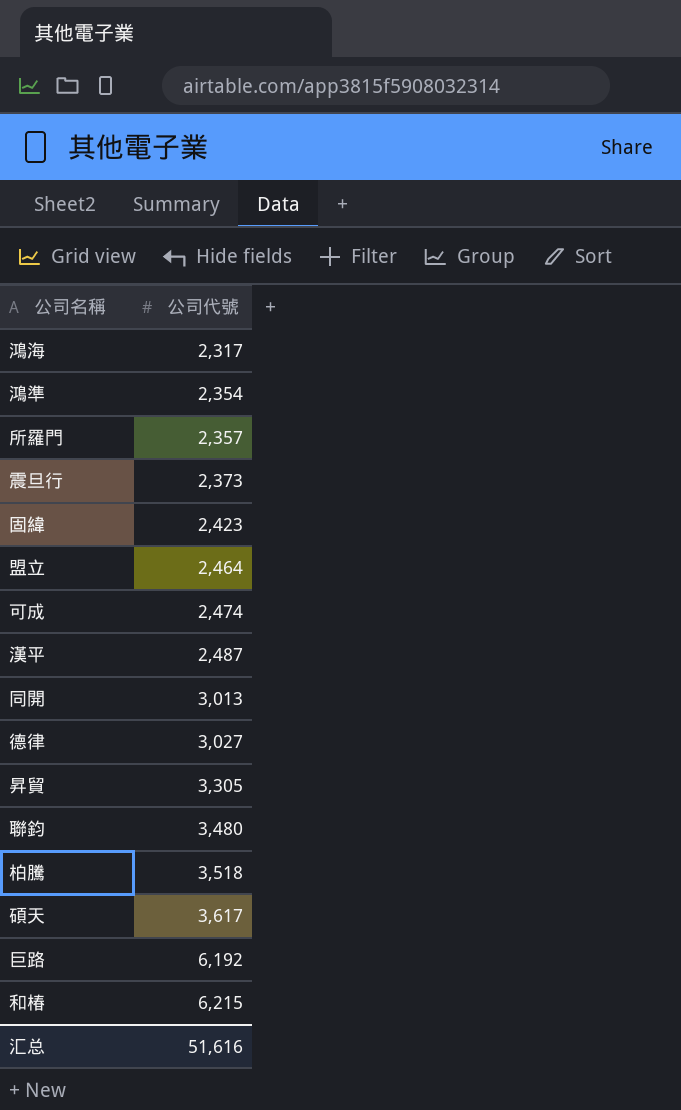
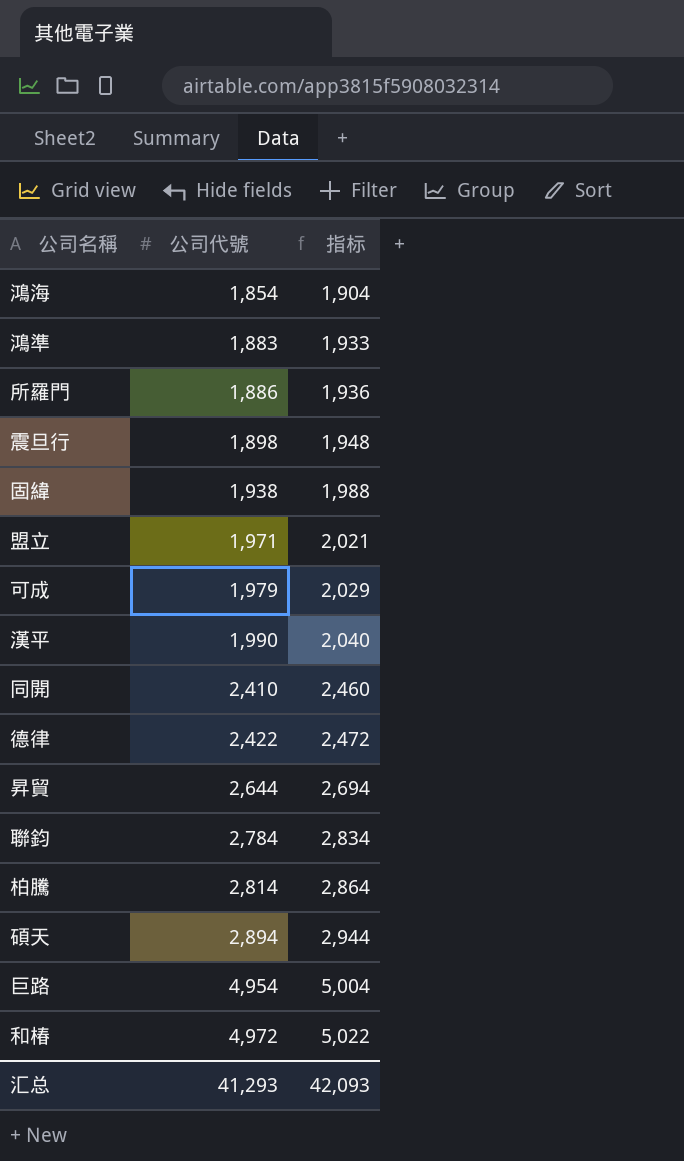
column 指标 | formula: none -> [公司代號] + 50
鴻海 | 公司代號: 2,317 -> 1,854
鴻準 | 公司代號: 2,354 -> 1,883
所羅門 | 公司代號: 2,357 -> 1,886
震旦行 | 公司代號: 2,373 -> 1,898
固緯 | 公司代號: 2,423 -> 1,938
盟立 | 公司代號: 2,464 -> 1,971
可成 | 公司代號: 2,474 -> 1,979
漢平 | 公司代號: 2,487 -> 1,990
同開 | 公司代號: 3,013 -> 2,410
德律 | 公司代號: 3,027 -> 2,422
昇貿 | 公司代號: 3,305 -> 2,644
聯鈞 | 公司代號: 3,480 -> 2,784
柏騰 | 公司代號: 3,518 -> 2,814
碩天 | 公司代號: 3,617 -> 2,894
巨路 | 公司代號: 6,192 -> 4,954
和椿 | 公司代號: 6,215 -> 4,972
汇总 | 公司代號: 51,616 -> 41,293

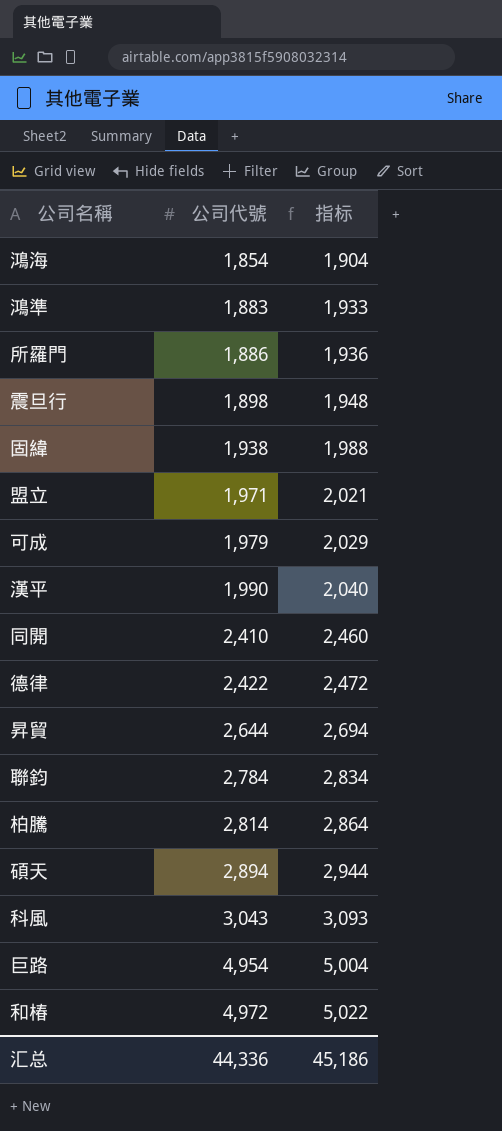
row 科風: none -> 3,043 | 3,093
汇总 | 公司代號: 41,293 -> 44,336
汇总 | 指标: 42,093 -> 45,186

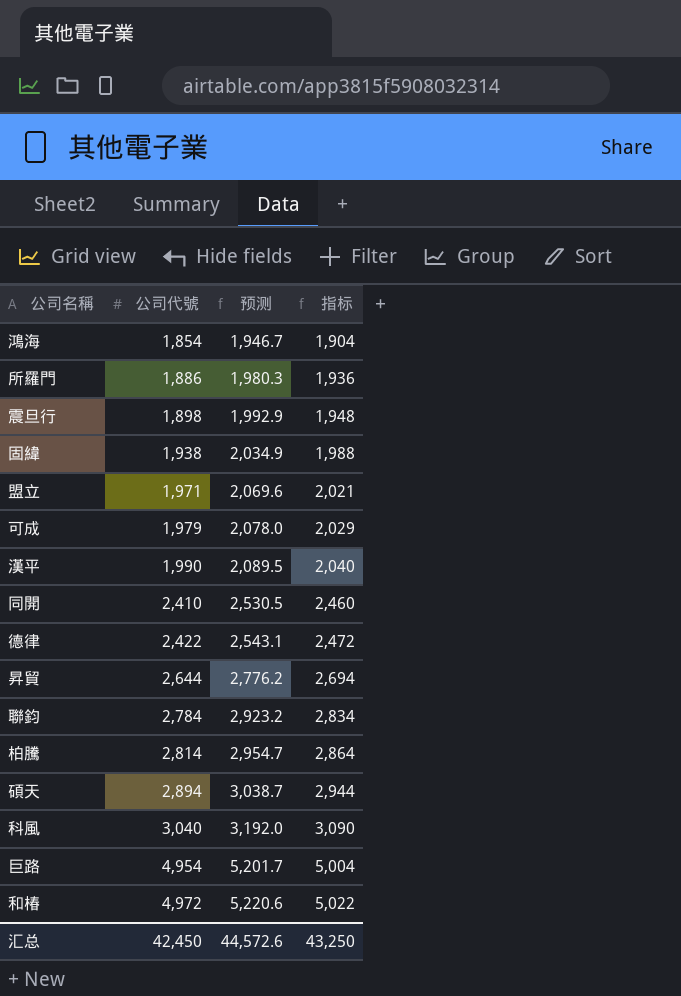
column 预测 | formula: none -> [公司代號] * 1.05
row 鴻準: 1,883 | 1,933 -> none
科風 | 公司代號: 3,043 -> 3,040
科風 | 指标: 3,093 -> 3,090
汇总 | 公司代號: 44,336 -> 42,450
汇总 | 指标: 45,186 -> 43,250

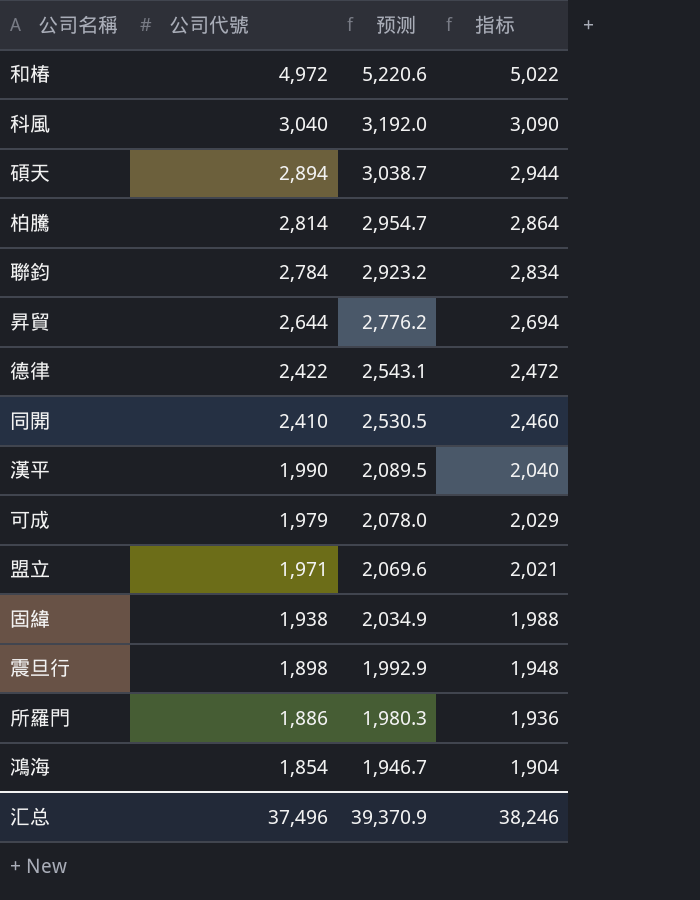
row order: 公司代號 ascending -> 公司代號 descending
row 巨路: 4,954 | 5,201.7 | 5,004 -> none
汇总 | 公司代號: 42,450 -> 37,496
汇总 | 预测: 44,572.6 -> 39,370.9
汇总 | 指标: 43,250 -> 38,246

